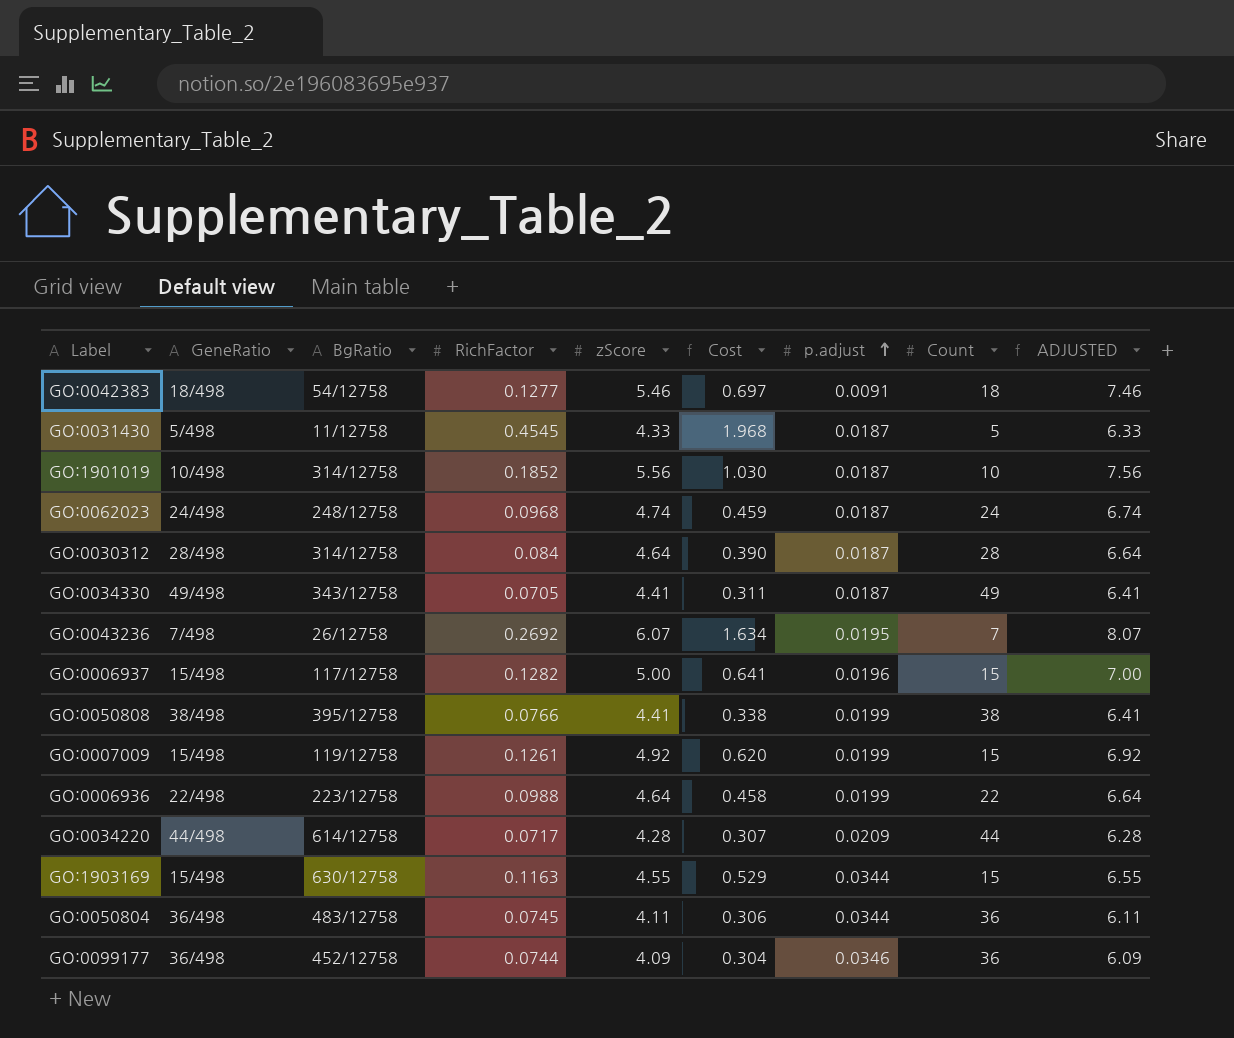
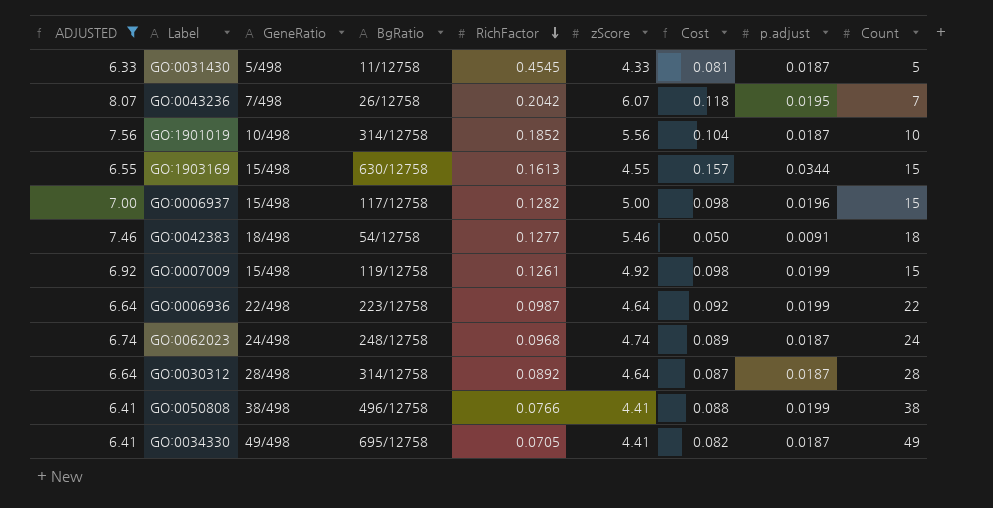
filter: none -> ADJUSTED >= 6.33
row order: p.adjust ascending -> RichFactor descending
column ADJUSTED | position: 9 -> 1
column Cost | formula: [RichFactor] * [zScore] -> [zScore] * [p.adjust]
GO:0043236 | RichFactor: 0.2692 -> 0.2042
GO:1903169 | RichFactor: 0.1163 -> 0.1613
GO:0006936 | RichFactor: 0.0988 -> 0.0987
GO:0030312 | RichFactor: 0.084 -> 0.0892
GO:0050808 | BgRatio: 395/12758 -> 496/12758
GO:0034330 | BgRatio: 343/12758 -> 695/12758

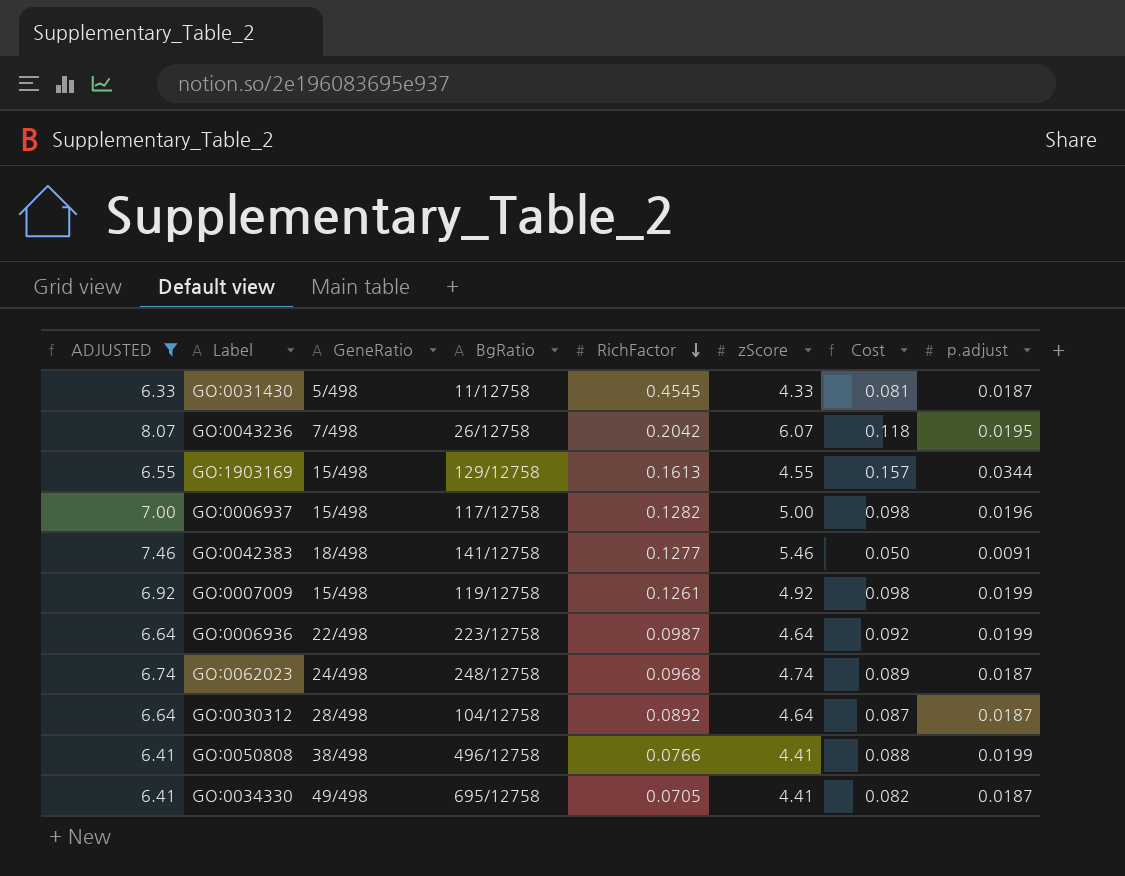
column Count | position: 9 -> none
row GO:1901019: 7.56 | 10/498 | 314/12758 | 0.1852 | 5.56 | 0.104 | 0.0187 | 10 -> none
GO:1903169 | BgRatio: 630/12758 -> 129/12758
GO:0042383 | BgRatio: 54/12758 -> 141/12758
GO:0030312 | BgRatio: 314/12758 -> 104/12758

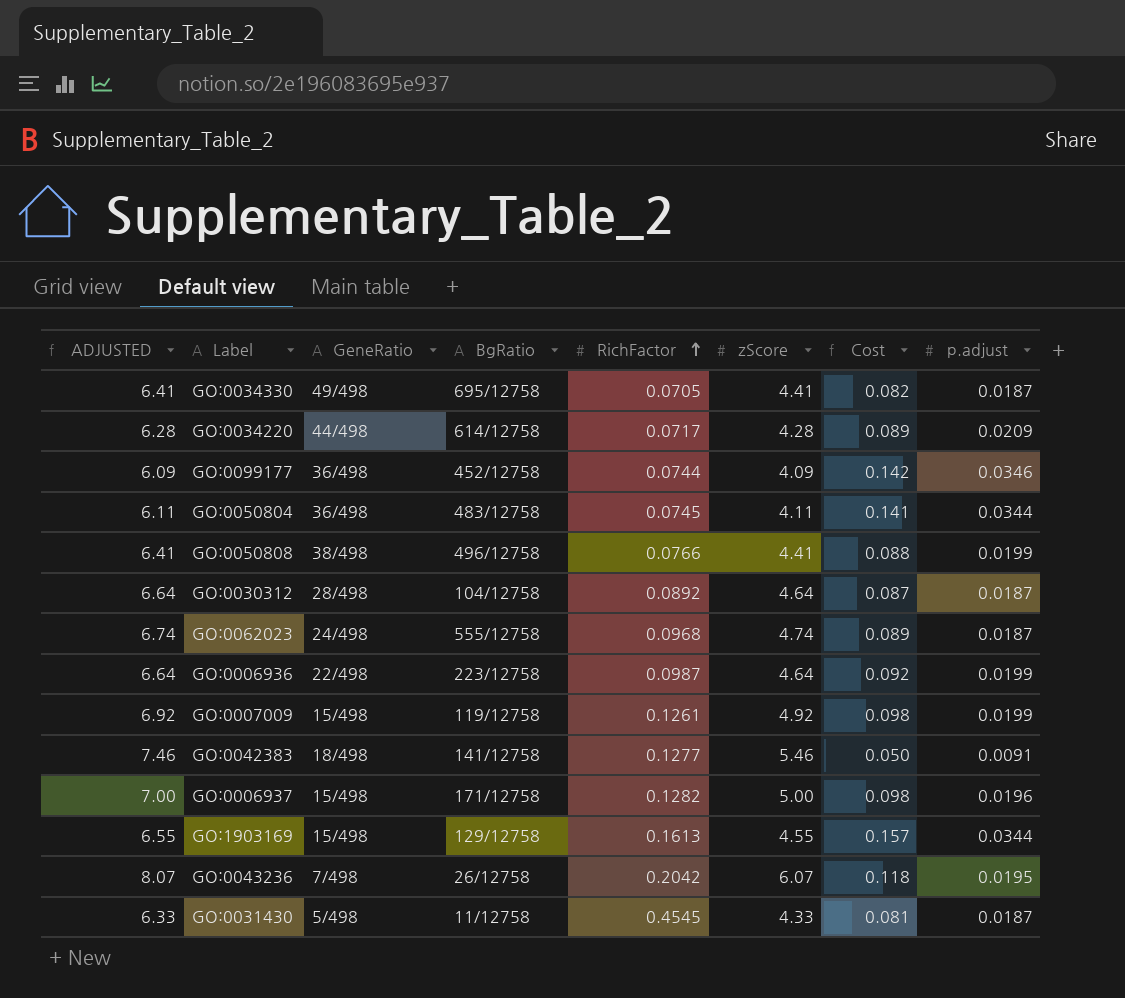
filter: ADJUSTED >= 6.33 -> none
row order: RichFactor descending -> RichFactor ascending
GO:0062023 | BgRatio: 248/12758 -> 555/12758
GO:0006937 | BgRatio: 117/12758 -> 171/12758

